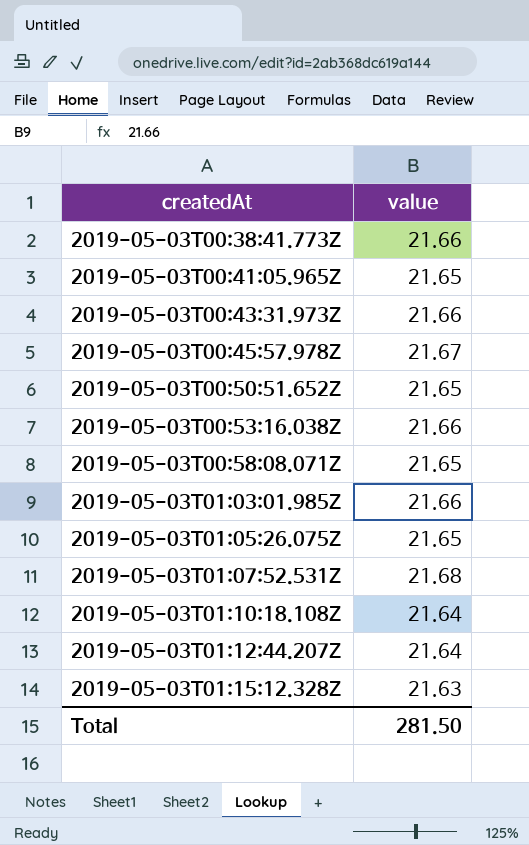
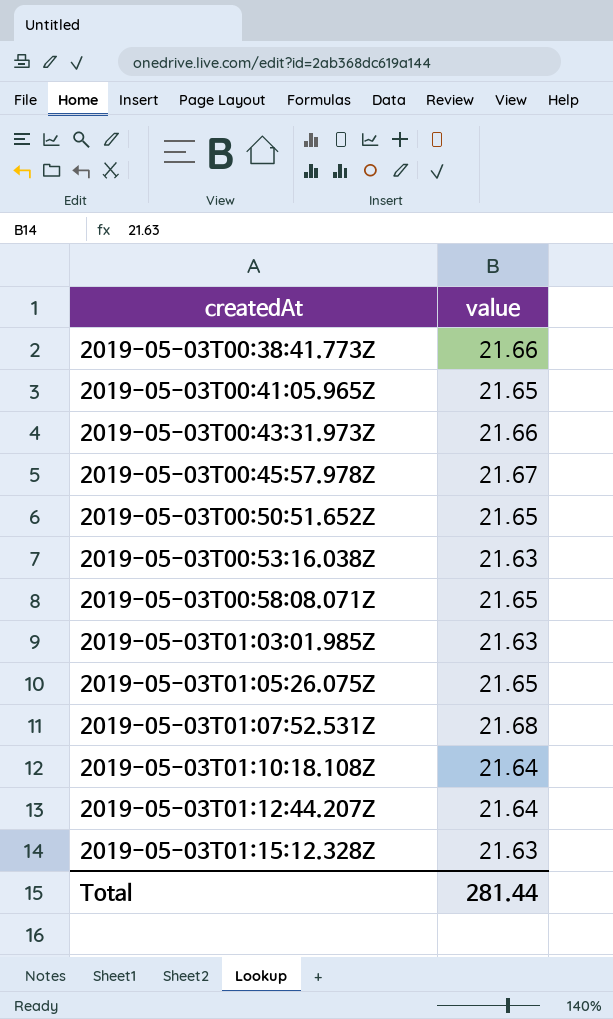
2019-05-03T00:53:16.038Z | value: 21.66 -> 21.63
2019-05-03T01:03:01.985Z | value: 21.66 -> 21.63
Total | value: 281.50 -> 281.44

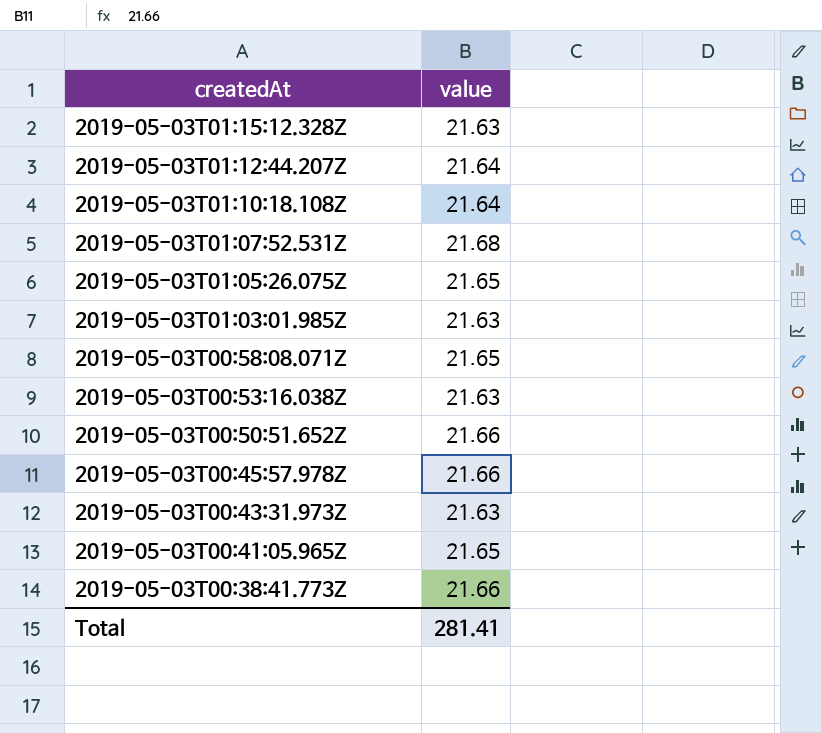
row order: createdAt ascending -> createdAt descending
2019-05-03T00:50:51.652Z | value: 21.65 -> 21.66
2019-05-03T00:45:57.978Z | value: 21.67 -> 21.66
2019-05-03T00:43:31.973Z | value: 21.66 -> 21.63
Total | value: 281.44 -> 281.41

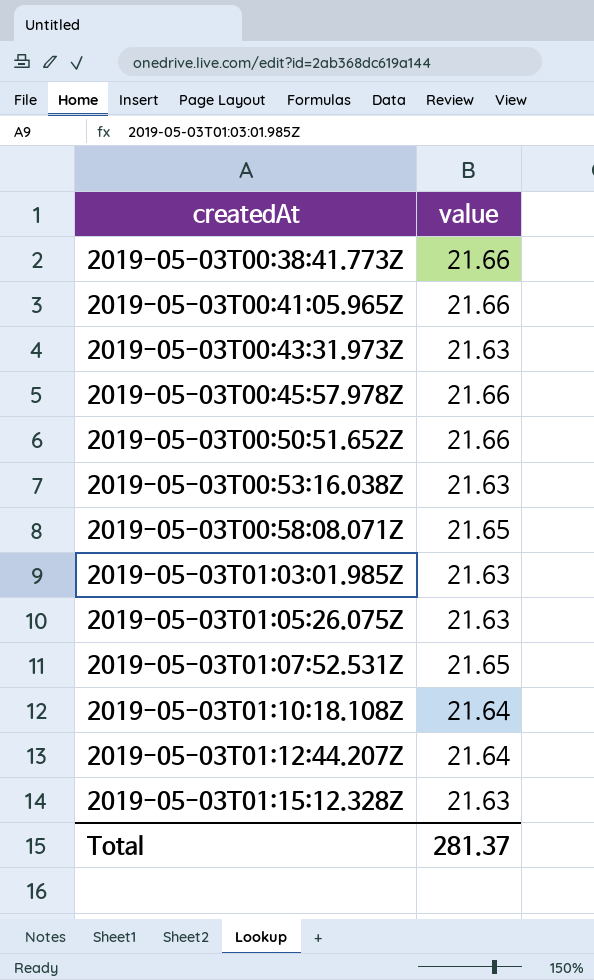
row order: createdAt descending -> createdAt ascending
2019-05-03T00:41:05.965Z | value: 21.65 -> 21.66
2019-05-03T01:05:26.075Z | value: 21.65 -> 21.63
2019-05-03T01:07:52.531Z | value: 21.68 -> 21.65
Total | value: 281.41 -> 281.37

